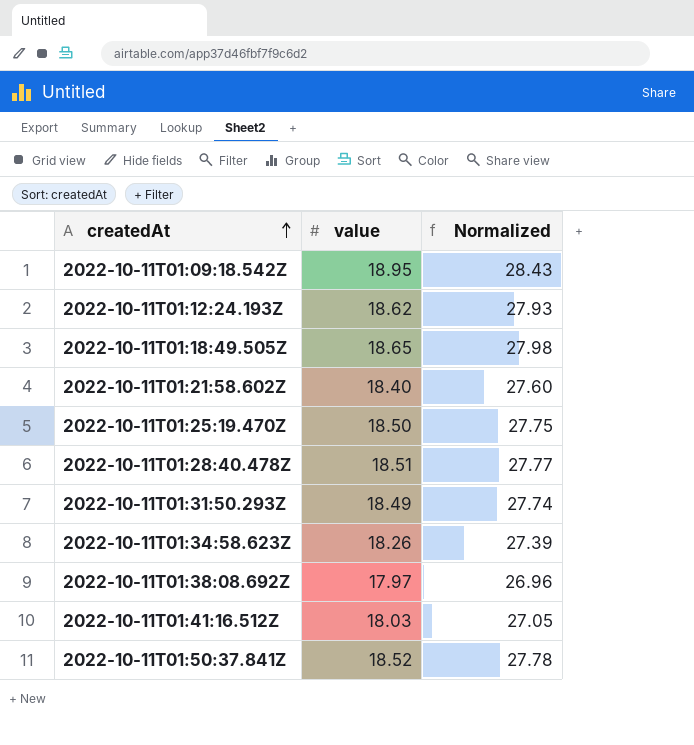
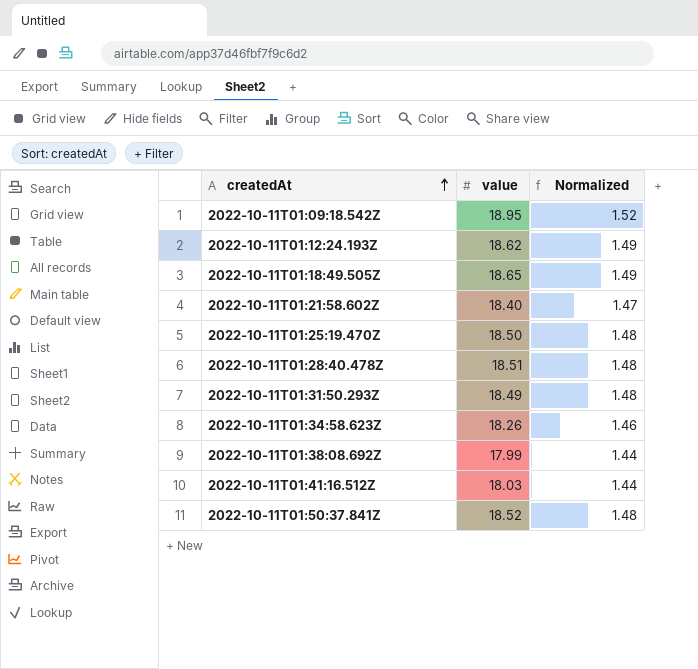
column Normalized | formula: [value] * 1.5 -> [value] * 0.08
2022-10-11T01:38:08.692Z | value: 17.97 -> 17.99

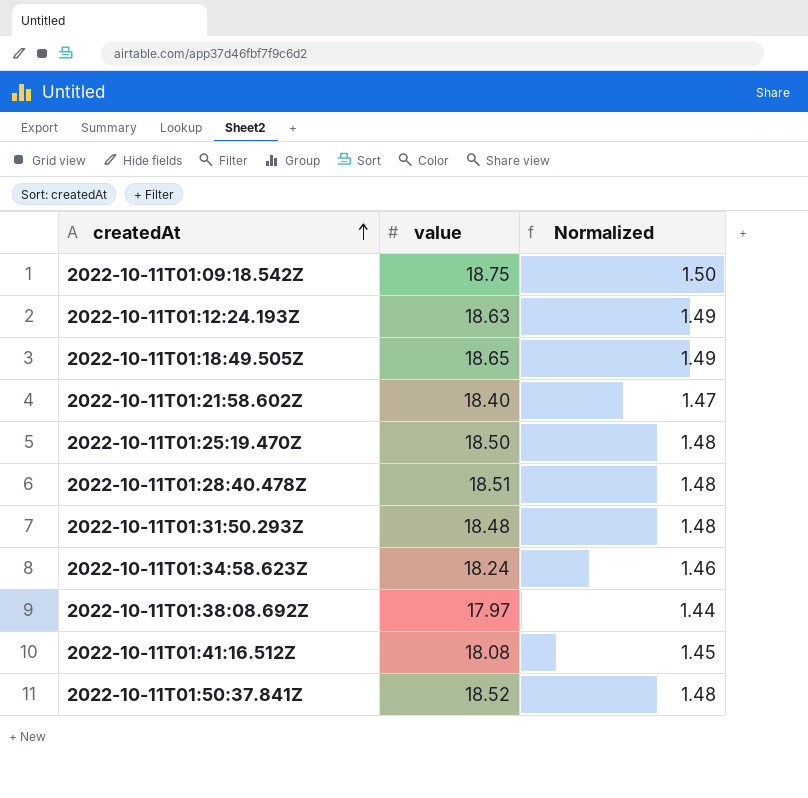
2022-10-11T01:09:18.542Z | value: 18.95 -> 18.75
2022-10-11T01:09:18.542Z | Normalized: 1.52 -> 1.50
2022-10-11T01:12:24.193Z | value: 18.62 -> 18.63
2022-10-11T01:31:50.293Z | value: 18.49 -> 18.48
2022-10-11T01:34:58.623Z | value: 18.26 -> 18.24
2022-10-11T01:38:08.692Z | value: 17.99 -> 17.97
2022-10-11T01:41:16.512Z | value: 18.03 -> 18.08
2022-10-11T01:41:16.512Z | Normalized: 1.44 -> 1.45

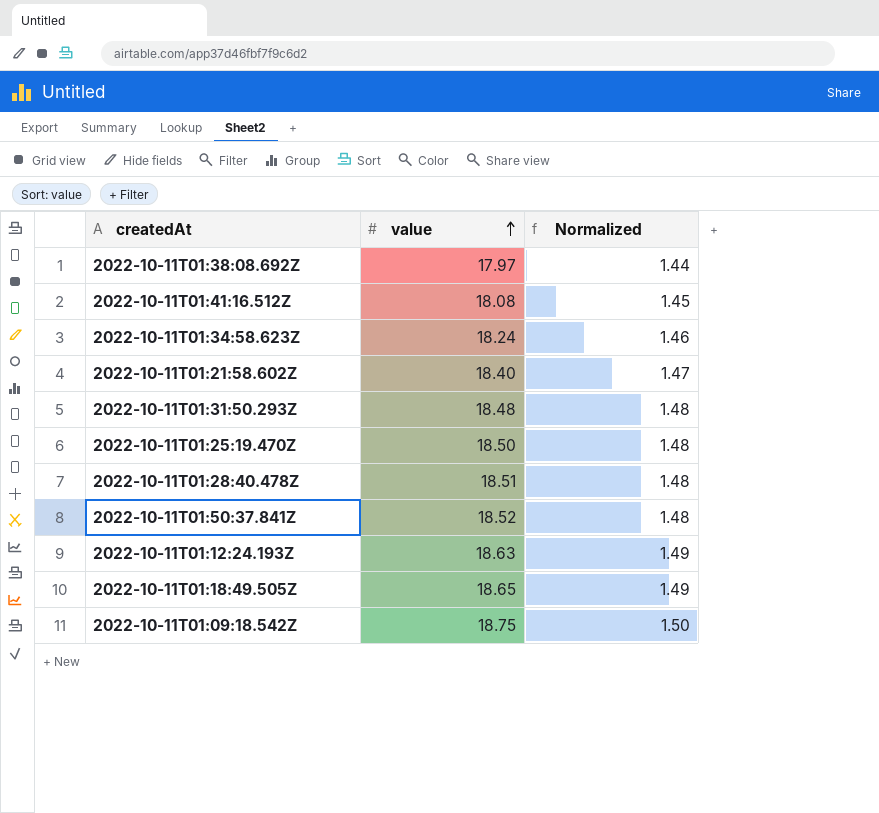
row order: createdAt ascending -> value ascending

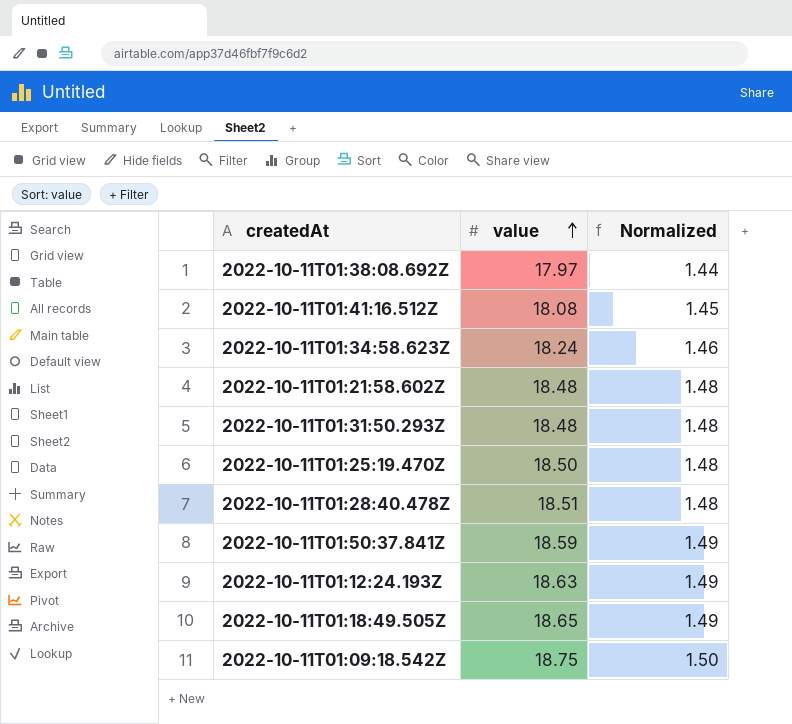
2022-10-11T01:21:58.602Z | value: 18.40 -> 18.48
2022-10-11T01:21:58.602Z | Normalized: 1.47 -> 1.48
2022-10-11T01:50:37.841Z | value: 18.52 -> 18.59
2022-10-11T01:50:37.841Z | Normalized: 1.48 -> 1.49

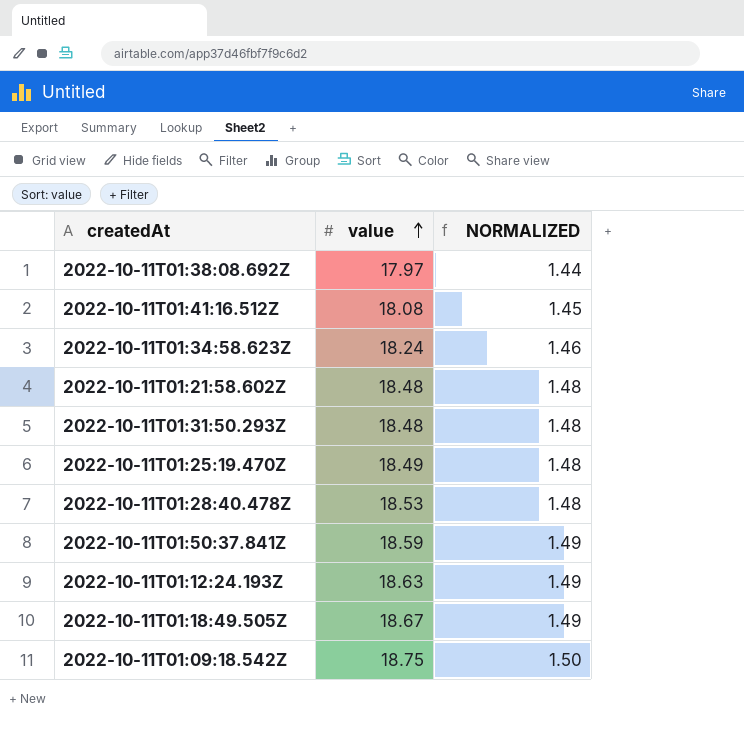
column name: Normalized -> NORMALIZED
2022-10-11T01:25:19.470Z | value: 18.50 -> 18.49
2022-10-11T01:28:40.478Z | value: 18.51 -> 18.53
2022-10-11T01:18:49.505Z | value: 18.65 -> 18.67

